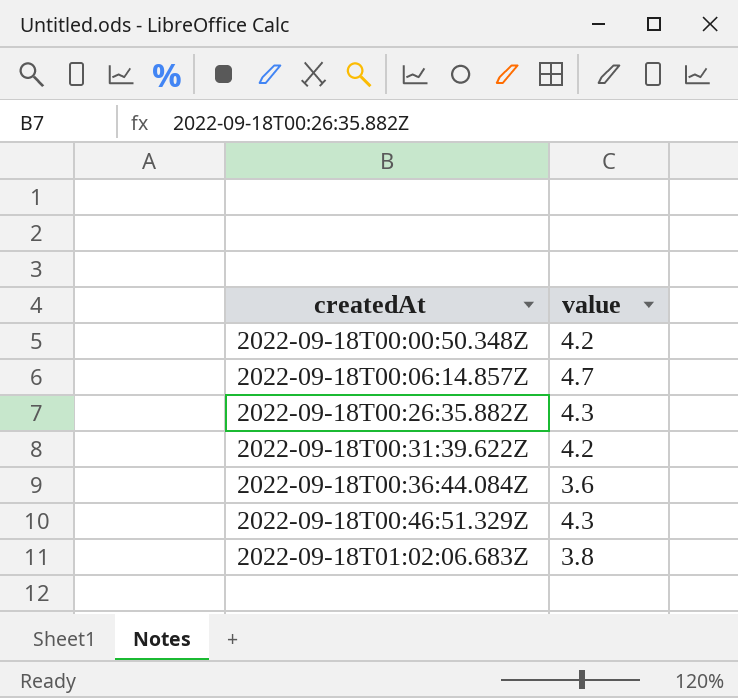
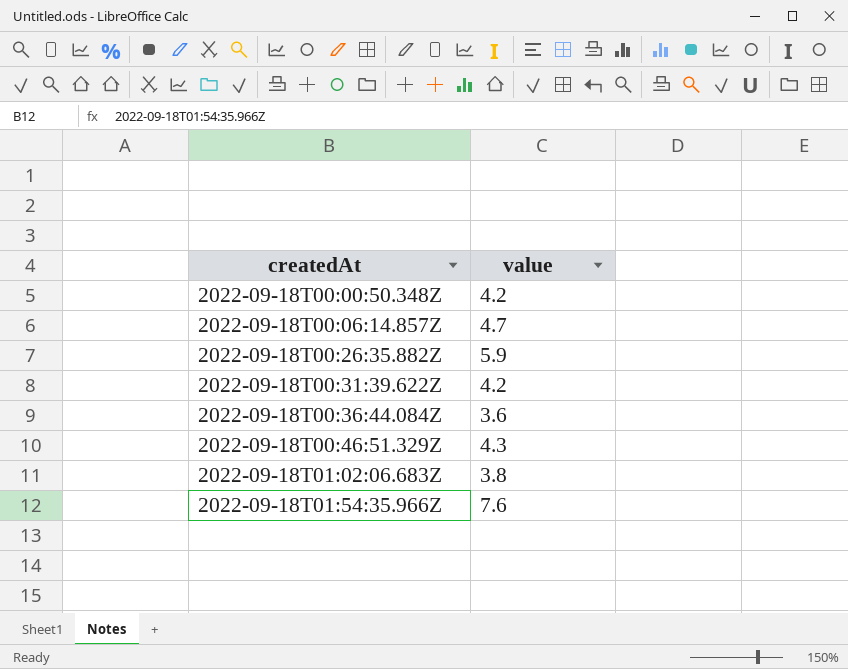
2022-09-18T00:26:35.882Z | value: 4.3 -> 5.9
row 2022-09-18T01:54:35.966Z: none -> 7.6

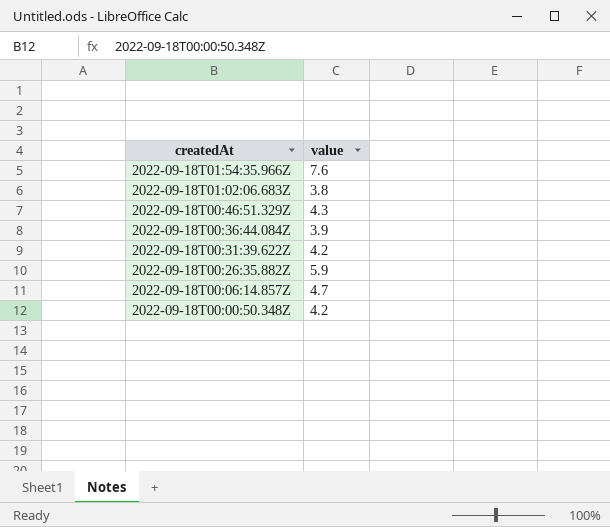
row order: createdAt ascending -> createdAt descending
2022-09-18T00:36:44.084Z | value: 3.6 -> 3.9

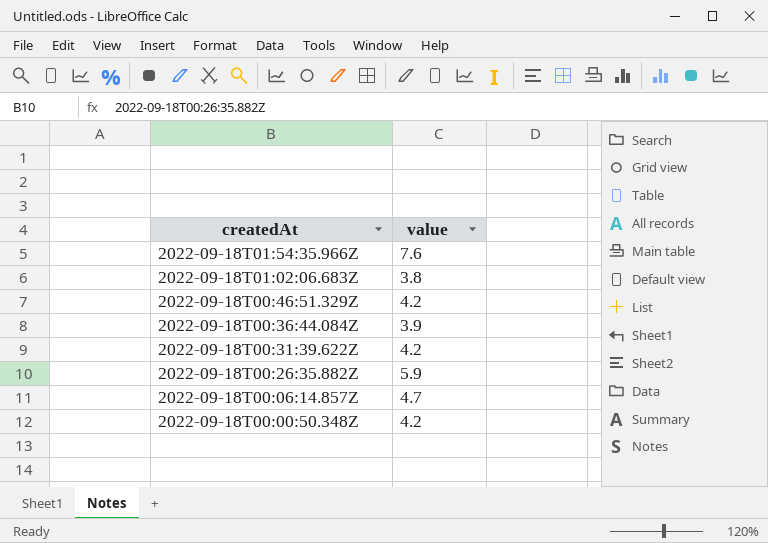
2022-09-18T00:46:51.329Z | value: 4.3 -> 4.2

